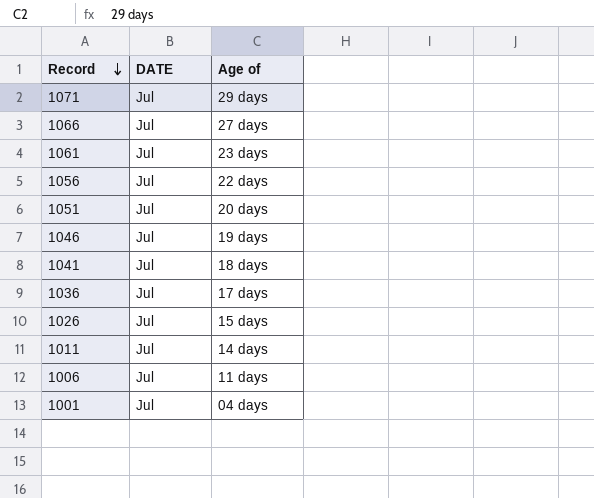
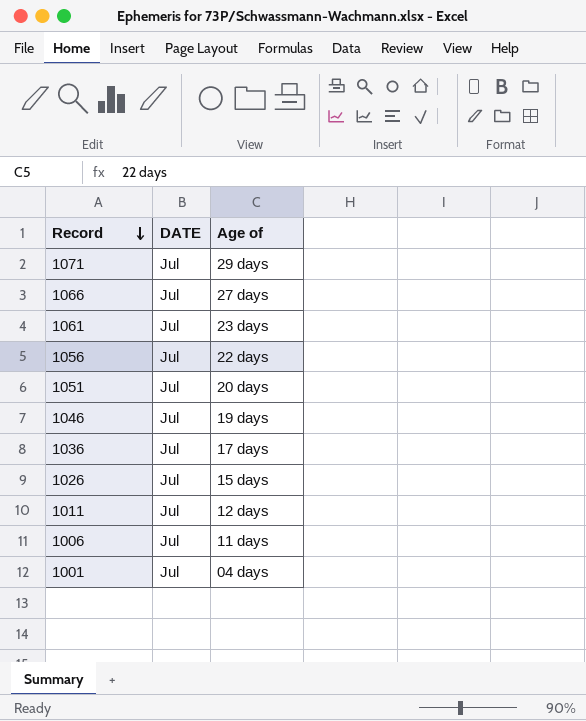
row 1041: Jul | 18 days -> none
1011 | Age of: 14 days -> 12 days

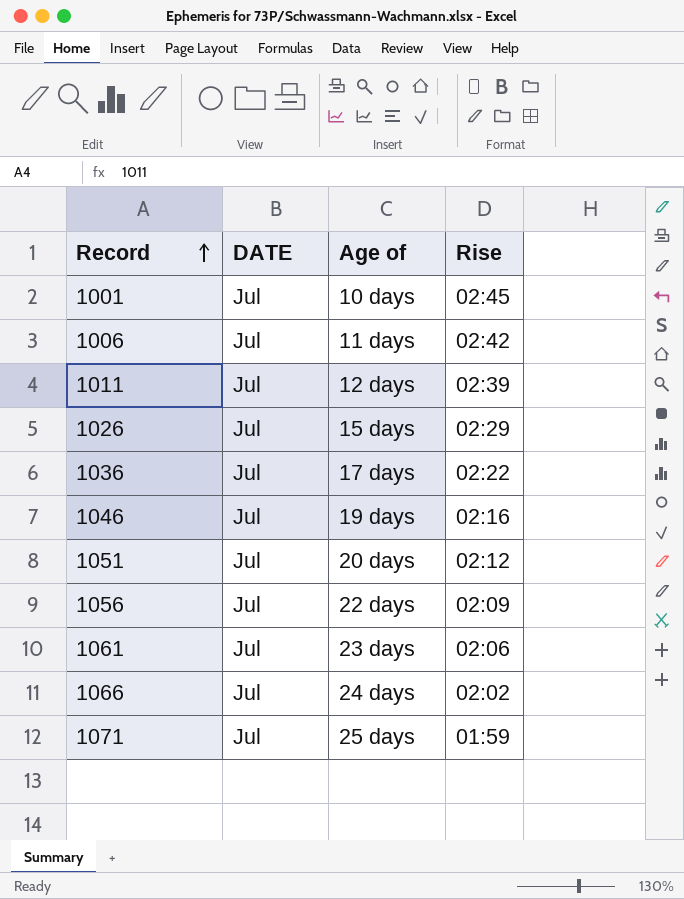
row order: Record descending -> Record ascending
column Rise | position: none -> 4
1001 | Age of: 04 days -> 10 days
1066 | Age of: 27 days -> 24 days
1071 | Age of: 29 days -> 25 days

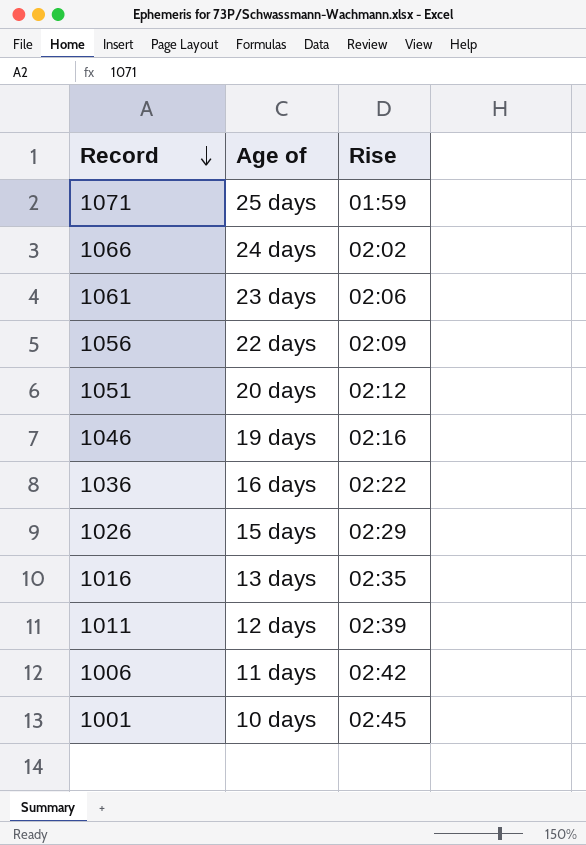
row order: Record ascending -> Record descending
column DATE | position: 2 -> none
1036 | Age of: 17 days -> 16 days
row 1016: none -> 13 days | 02:35

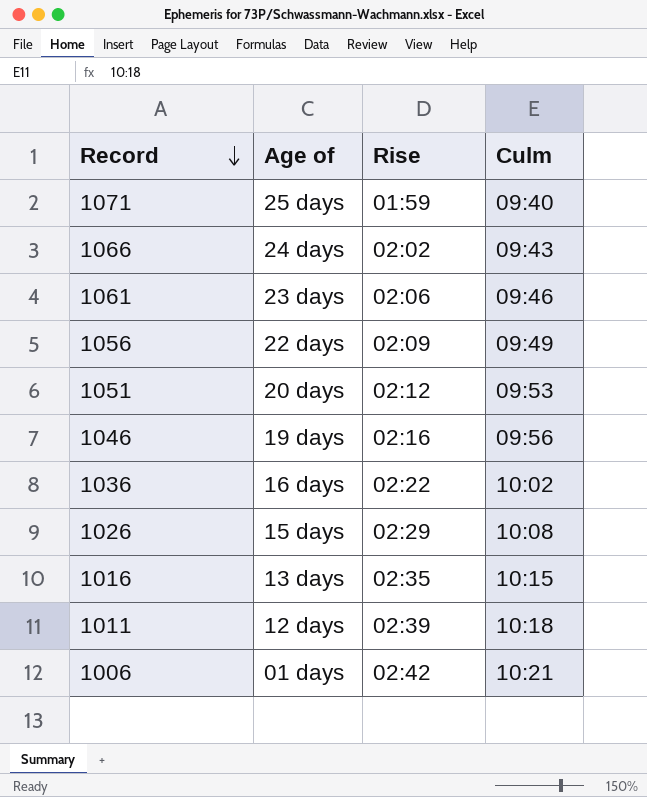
column Culm | position: none -> 4
row 1001: 10 days | 02:45 -> none
1006 | Age of: 11 days -> 01 days

